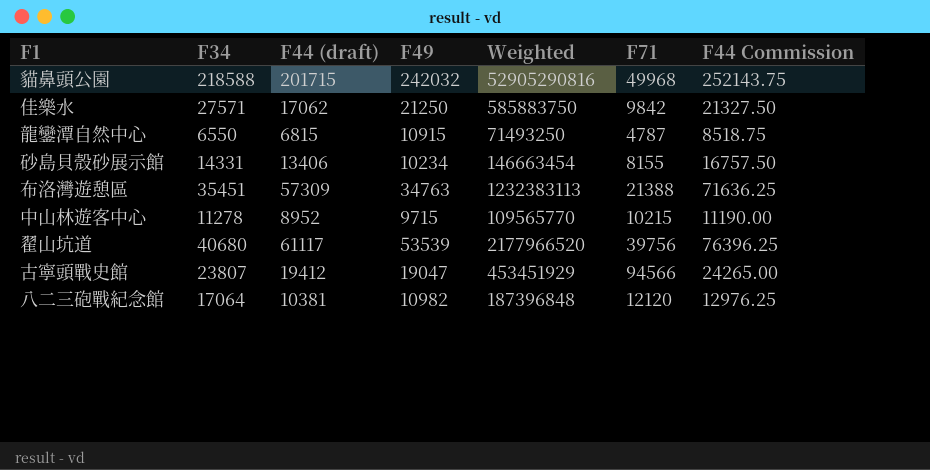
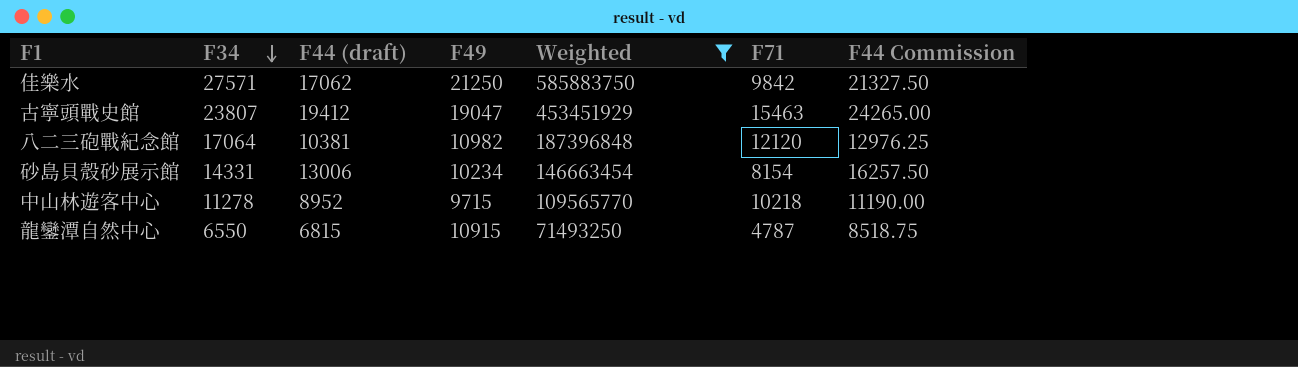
filter: none -> Weighted <= 585883750
row order: none -> F34 descending
古寧頭戰史館 | F71: 94566 -> 15463
砂島貝殼砂展示館 | F44 (draft): 13406 -> 13006
砂島貝殼砂展示館 | F71: 8155 -> 8154
砂島貝殼砂展示館 | F44 Commission: 16757.50 -> 16257.50
中山林遊客中心 | F71: 10215 -> 10218

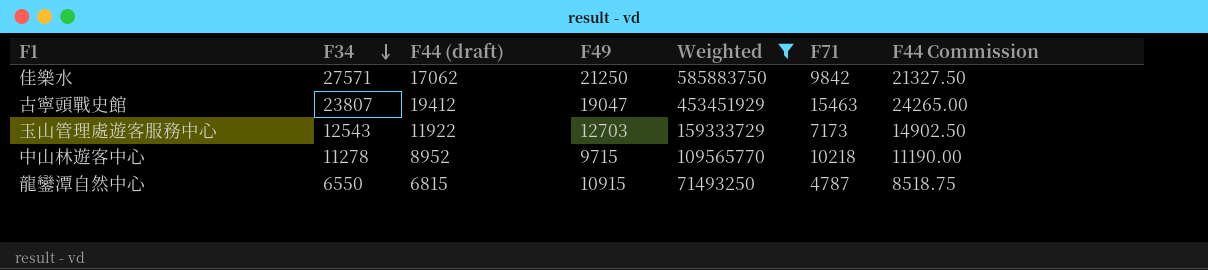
row 八二三砲戰紀念館: 17064 | 10381 | 10982 | 187396848 | 12120 | 12976.25 -> none
row 砂島貝殼砂展示館: 14331 | 13006 | 10234 | 146663454 | 8154 | 16257.50 -> none
row 玉山管理處遊客服務中心: none -> 12543 | 11922 | 12703 | 159333729 | 7173 | 14902.50

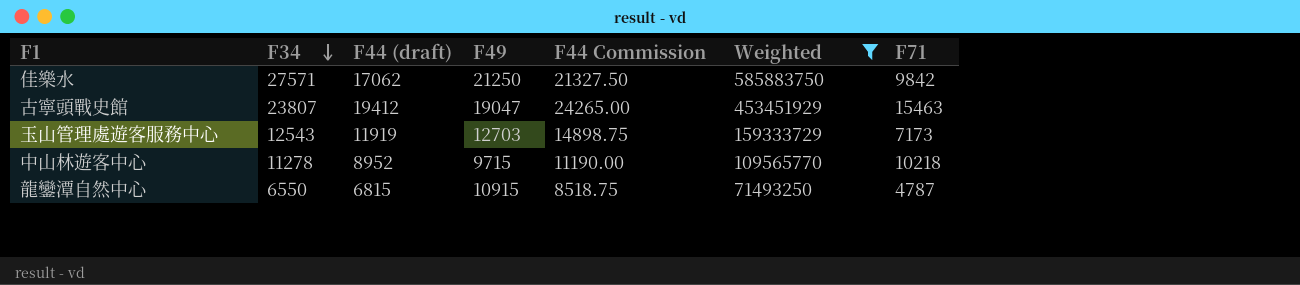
column F44 Commission | position: 7 -> 5
玉山管理處遊客服務中心 | F44 (draft): 11922 -> 11919
玉山管理處遊客服務中心 | F44 Commission: 14902.50 -> 14898.75

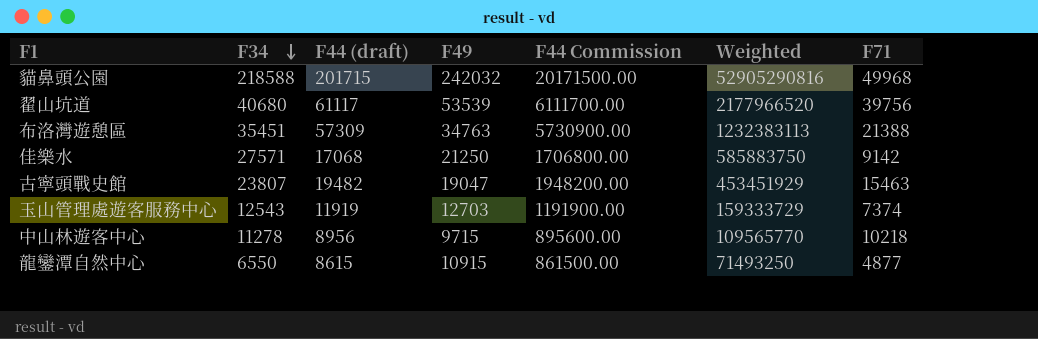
filter: Weighted <= 585883750 -> none
column F44 Commission | formula: [F44 (draft)] * 1.25 -> [F44 (draft)] * 100
佳樂水 | F44 (draft): 17062 -> 17068
佳樂水 | F71: 9842 -> 9142
古寧頭戰史館 | F44 (draft): 19412 -> 19482
玉山管理處遊客服務中心 | F71: 7173 -> 7374
中山林遊客中心 | F44 (draft): 8952 -> 8956
龍鑾潭自然中心 | F44 (draft): 6815 -> 8615
龍鑾潭自然中心 | F71: 4787 -> 4877

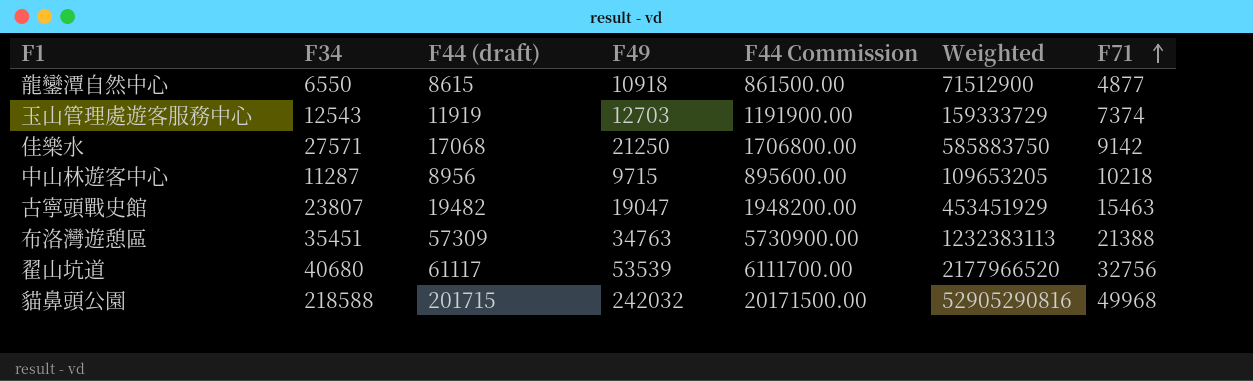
row order: F34 descending -> F71 ascending
龍鑾潭自然中心 | F49: 10915 -> 10918
龍鑾潭自然中心 | Weighted: 71493250 -> 71512900
中山林遊客中心 | F34: 11278 -> 11287
中山林遊客中心 | Weighted: 109565770 -> 109653205
翟山坑道 | F71: 39756 -> 32756

